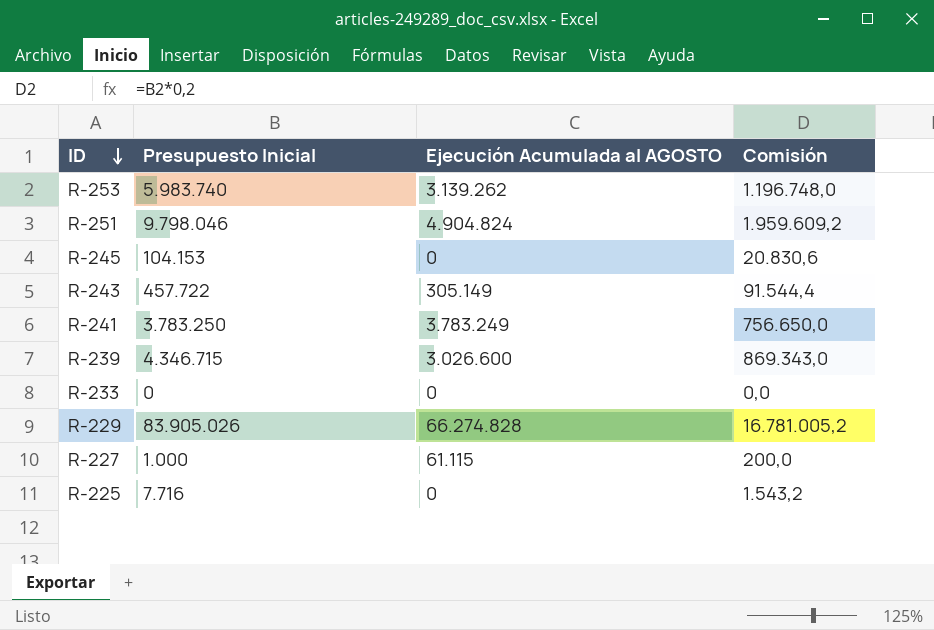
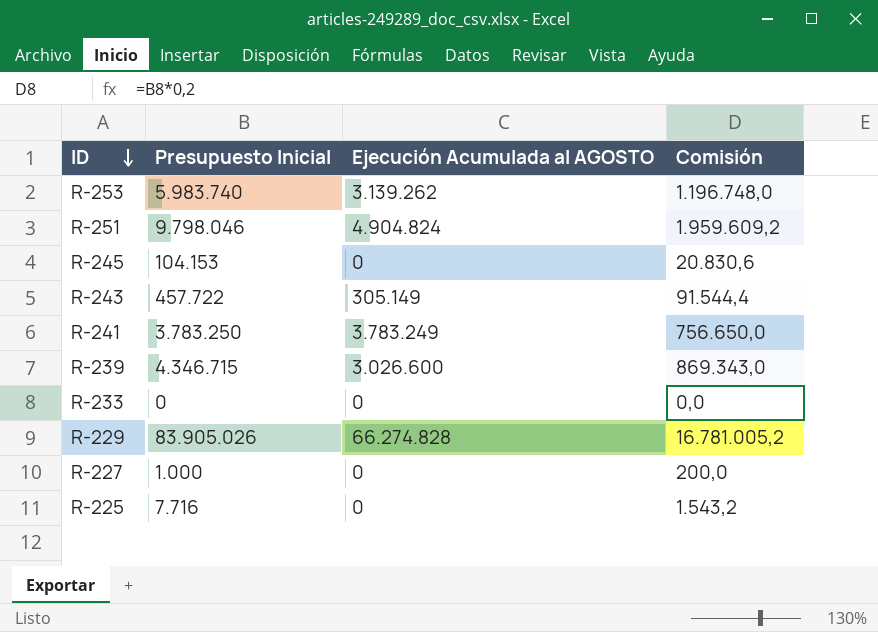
R-227 | Ejecución Acumulada al AGOSTO: 61.115 -> 0

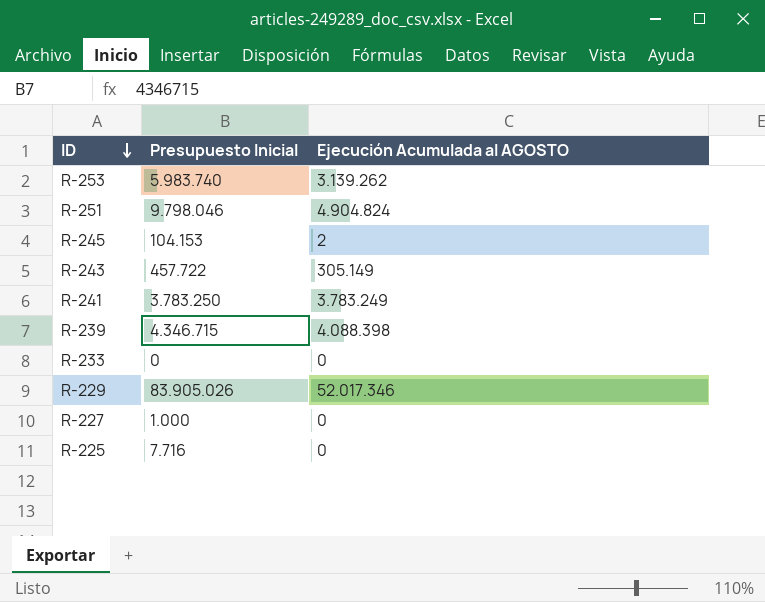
column Comisión | formula: [Presupuesto Inicial] * 0,2 -> none
R-245 | Ejecución Acumulada al AGOSTO: 0 -> 2
R-239 | Ejecución Acumulada al AGOSTO: 3.026.600 -> 4.088.398
R-229 | Ejecución Acumulada al AGOSTO: 66.274.828 -> 52.017.346

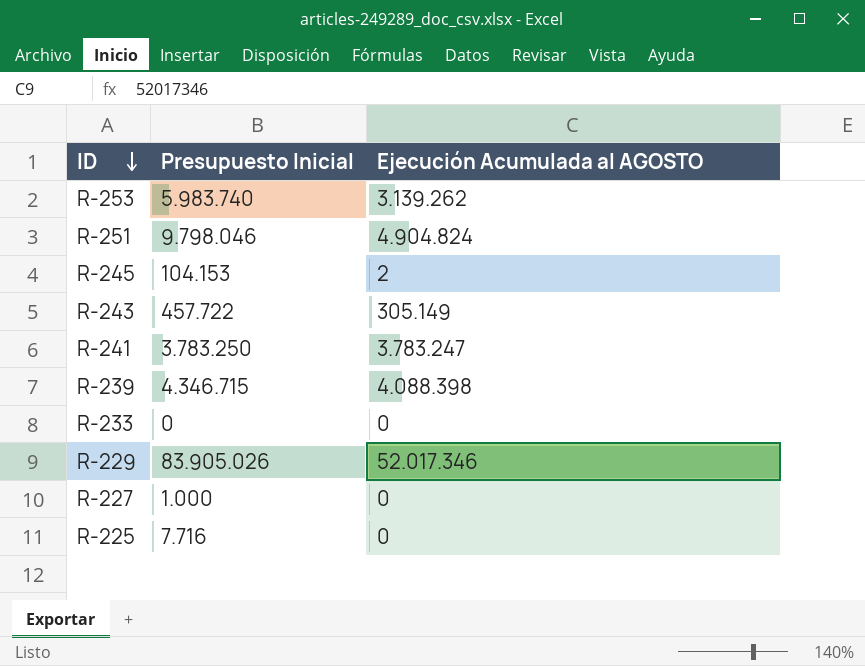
R-241 | Ejecución Acumulada al AGOSTO: 3.783.249 -> 3.783.247

